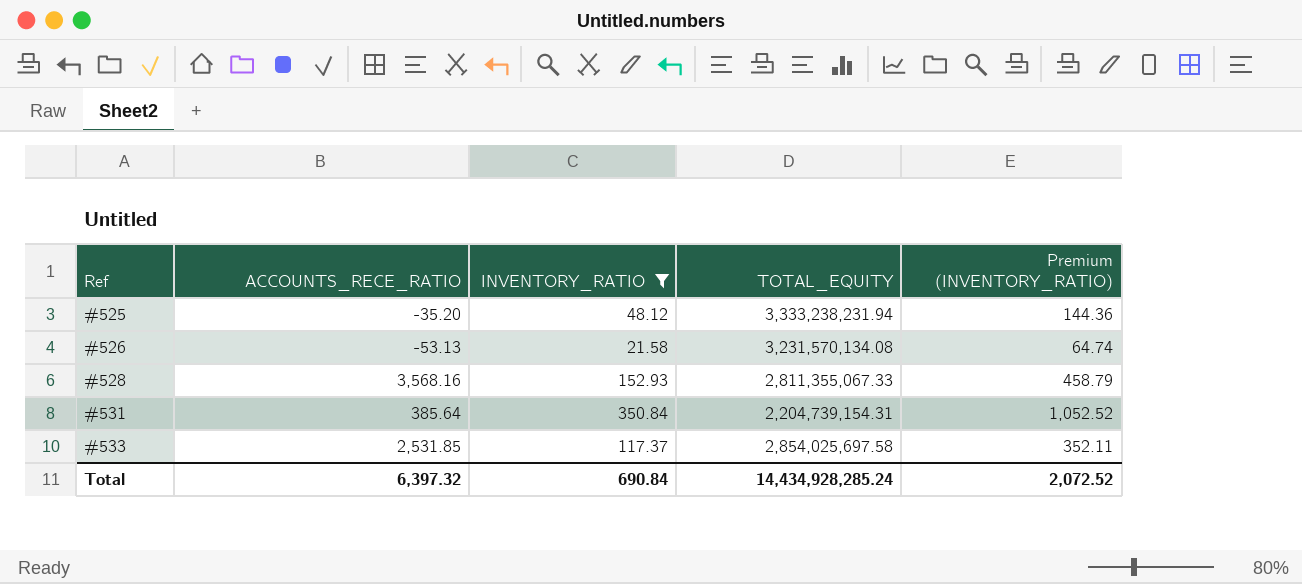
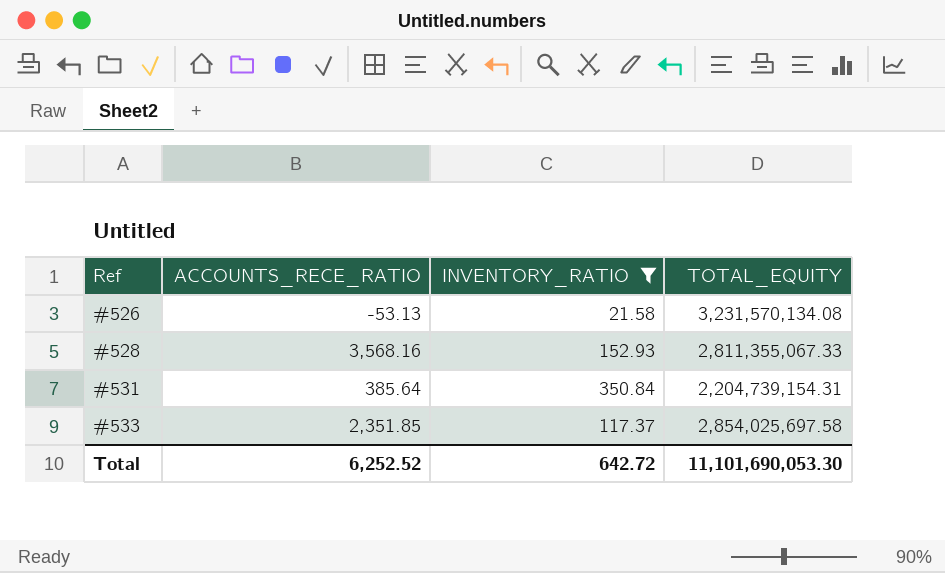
column Premium (INVENTORY_RATIO) | formula: [INVENTORY_RATIO] * 3 -> none
row #525: -35.20 | 48.12 | 3,333,238,231.94 | 144.36 -> none
#533 | ACCOUNTS_RECE_RATIO: 2,531.85 -> 2,351.85
Total | ACCOUNTS_RECE_RATIO: 6,397.32 -> 6,252.52
Total | INVENTORY_RATIO: 690.84 -> 642.72
Total | TOTAL_EQUITY: 14,434,928,285.24 -> 11,101,690,053.30

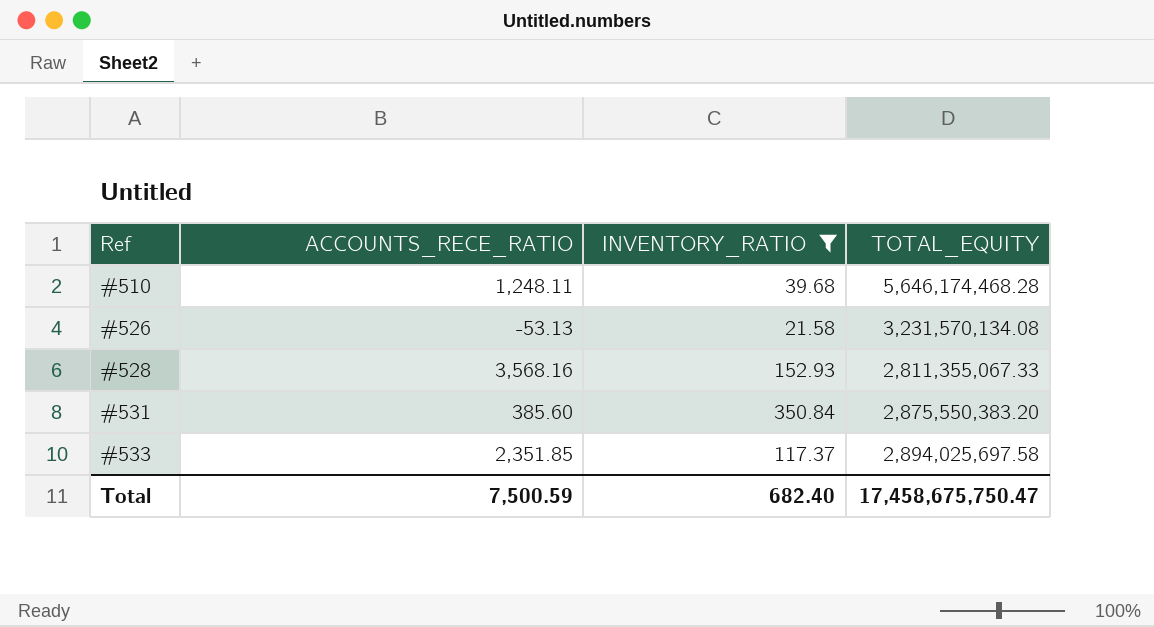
row #510: none -> 1,248.11 | 39.68 | 5,646,174,468.28
#531 | ACCOUNTS_RECE_RATIO: 385.64 -> 385.60
#531 | TOTAL_EQUITY: 2,204,739,154.31 -> 2,875,550,383.20
#533 | TOTAL_EQUITY: 2,854,025,697.58 -> 2,894,025,697.58
Total | ACCOUNTS_RECE_RATIO: 6,252.52 -> 7,500.59
Total | INVENTORY_RATIO: 642.72 -> 682.40
Total | TOTAL_EQUITY: 11,101,690,053.30 -> 17,458,675,750.47

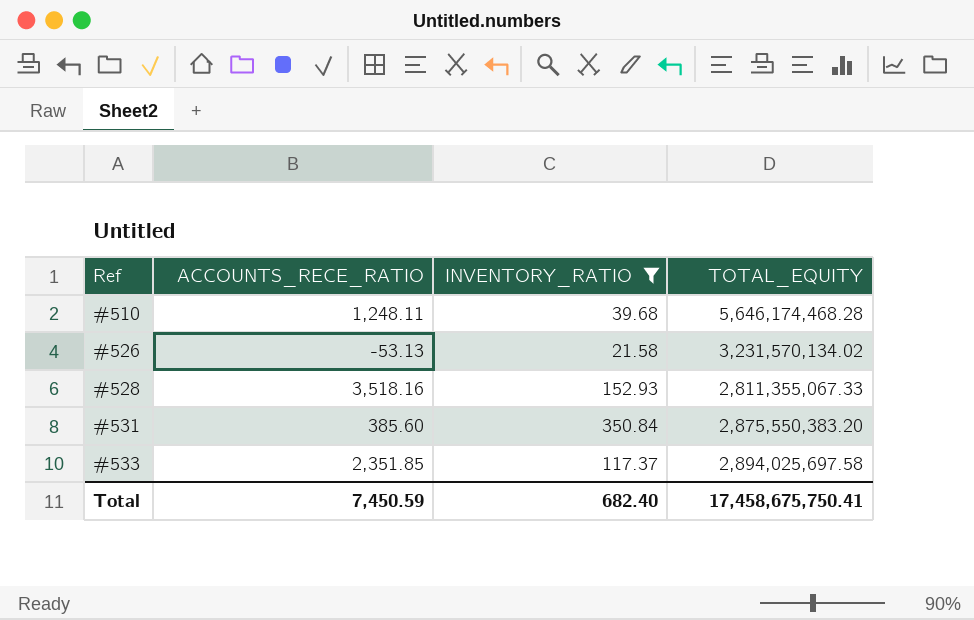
#526 | TOTAL_EQUITY: 3,231,570,134.08 -> 3,231,570,134.02
#528 | ACCOUNTS_RECE_RATIO: 3,568.16 -> 3,518.16
Total | ACCOUNTS_RECE_RATIO: 7,500.59 -> 7,450.59
Total | TOTAL_EQUITY: 17,458,675,750.47 -> 17,458,675,750.41

